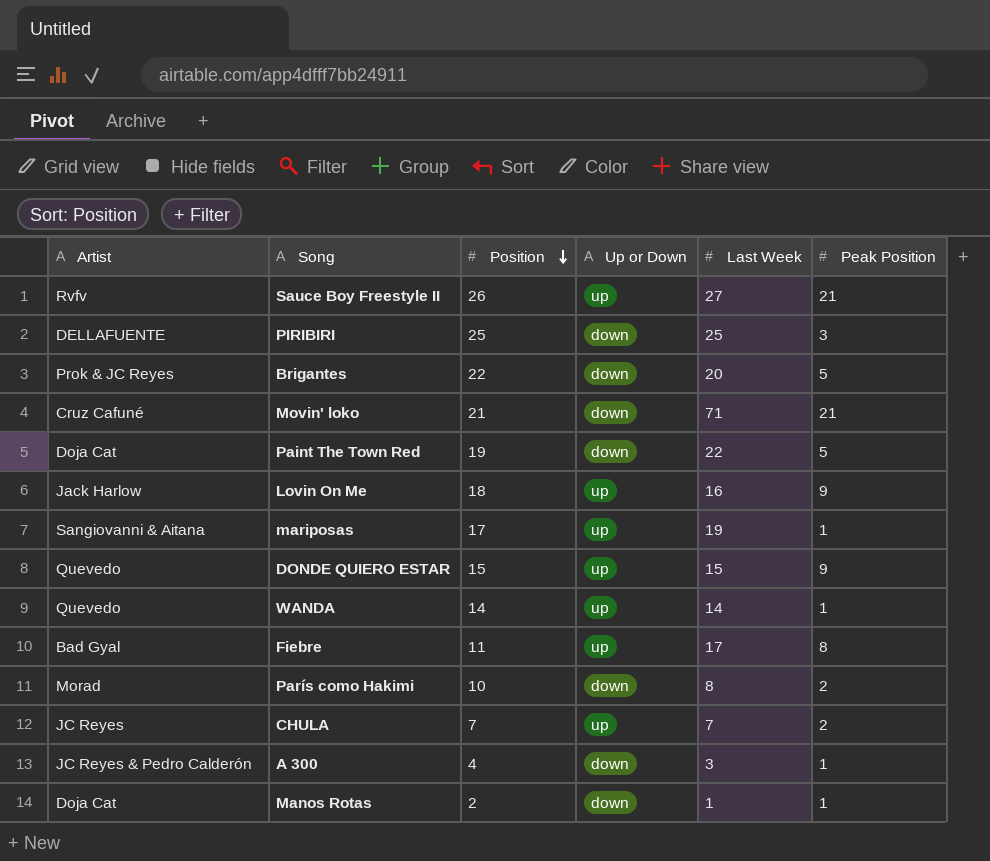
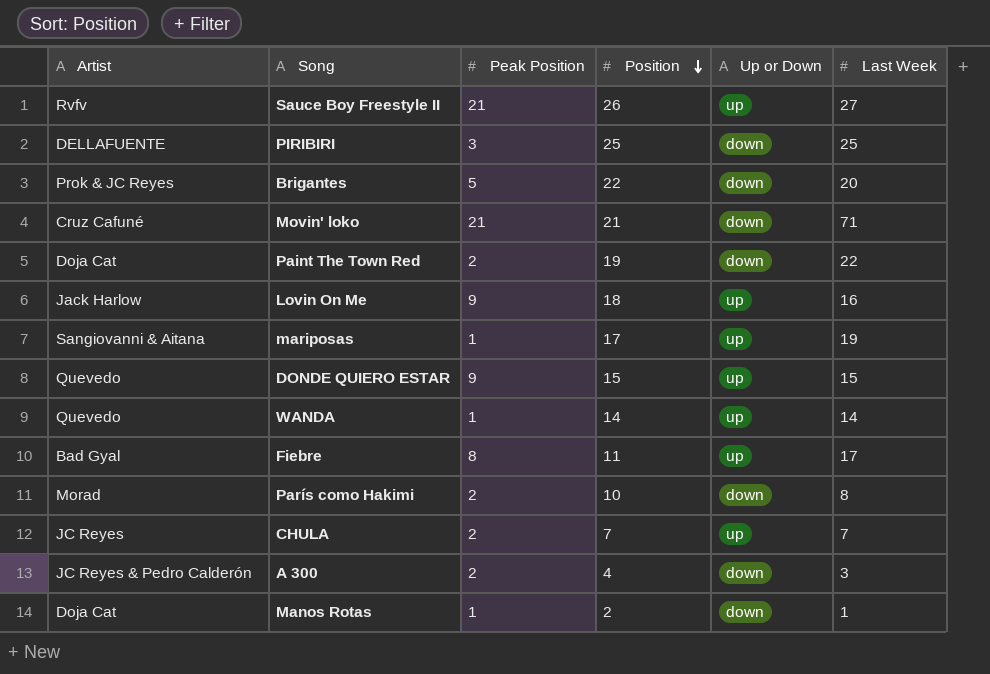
column Peak Position | position: 6 -> 3
Paint The Town Red | Peak Position: 5 -> 2
A 300 | Peak Position: 1 -> 2

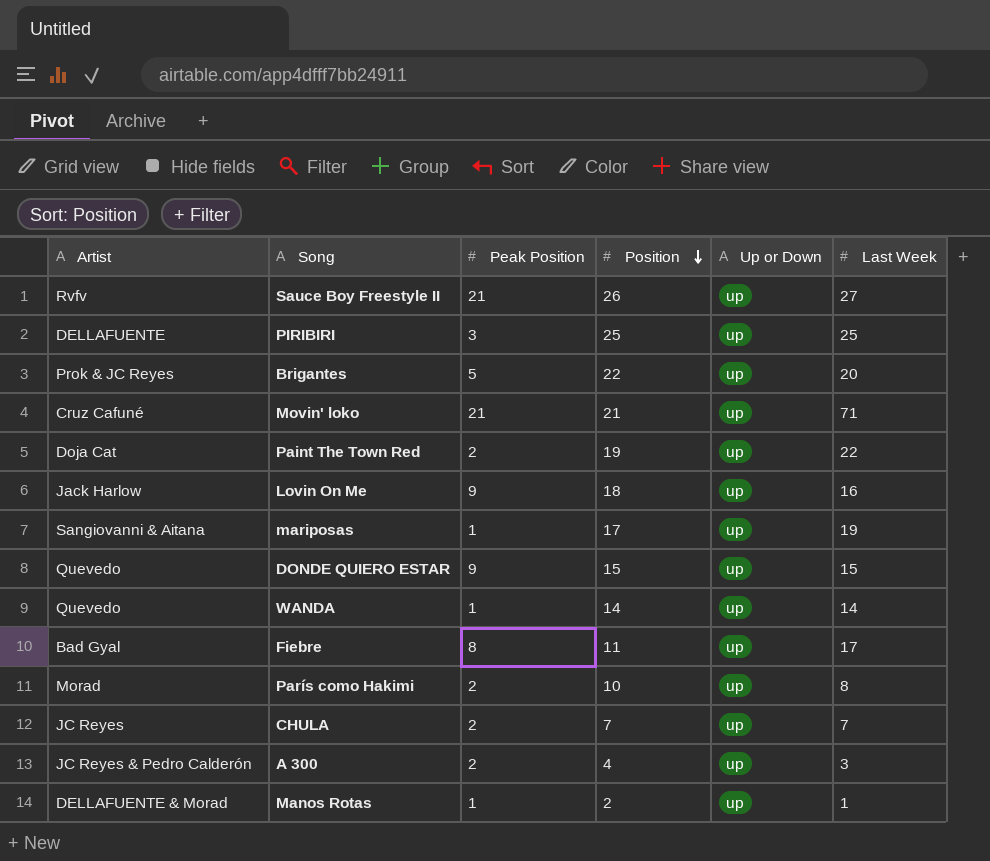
PIRIBIRI | Up or Down: down -> up
Brigantes | Up or Down: down -> up
Movin' loko | Up or Down: down -> up
Paint The Town Red | Up or Down: down -> up
París como Hakimi | Up or Down: down -> up
A 300 | Up or Down: down -> up
Manos Rotas | Artist: Doja Cat -> DELLAFUENTE & Morad
Manos Rotas | Up or Down: down -> up

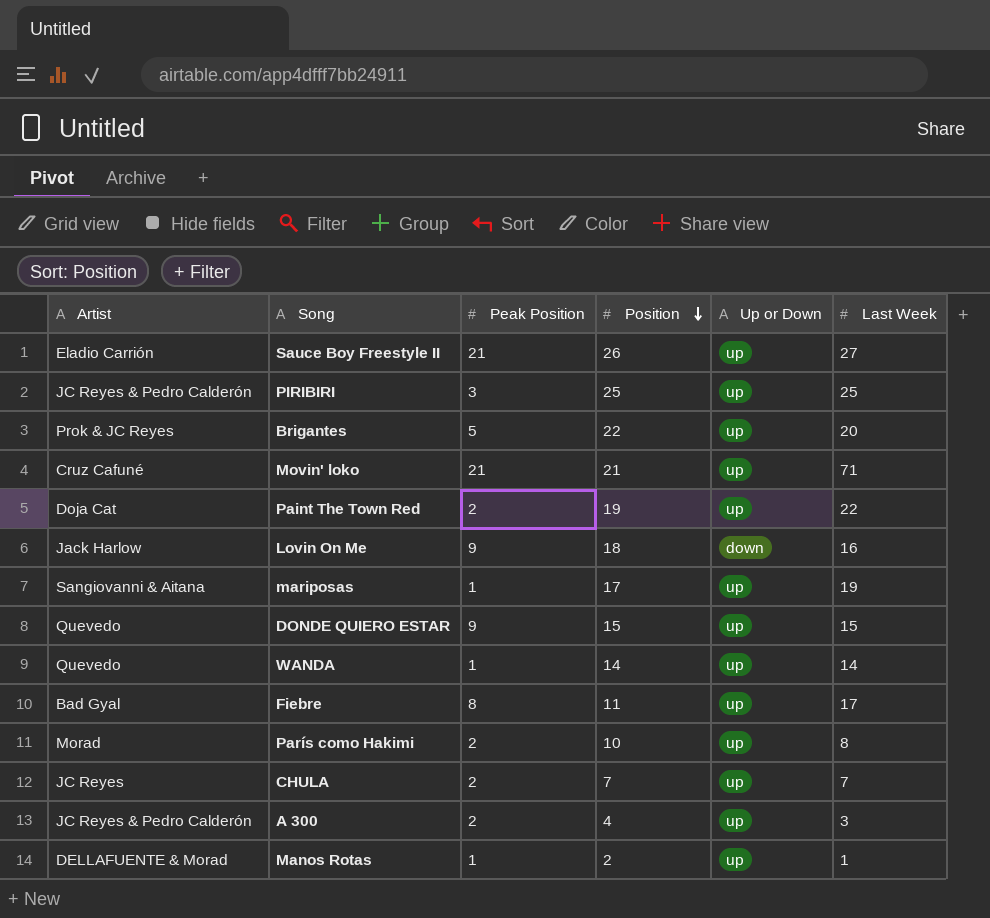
Sauce Boy Freestyle II | Artist: Rvfv -> Eladio Carrión
PIRIBIRI | Artist: DELLAFUENTE -> JC Reyes & Pedro Calderón
Lovin On Me | Up or Down: up -> down

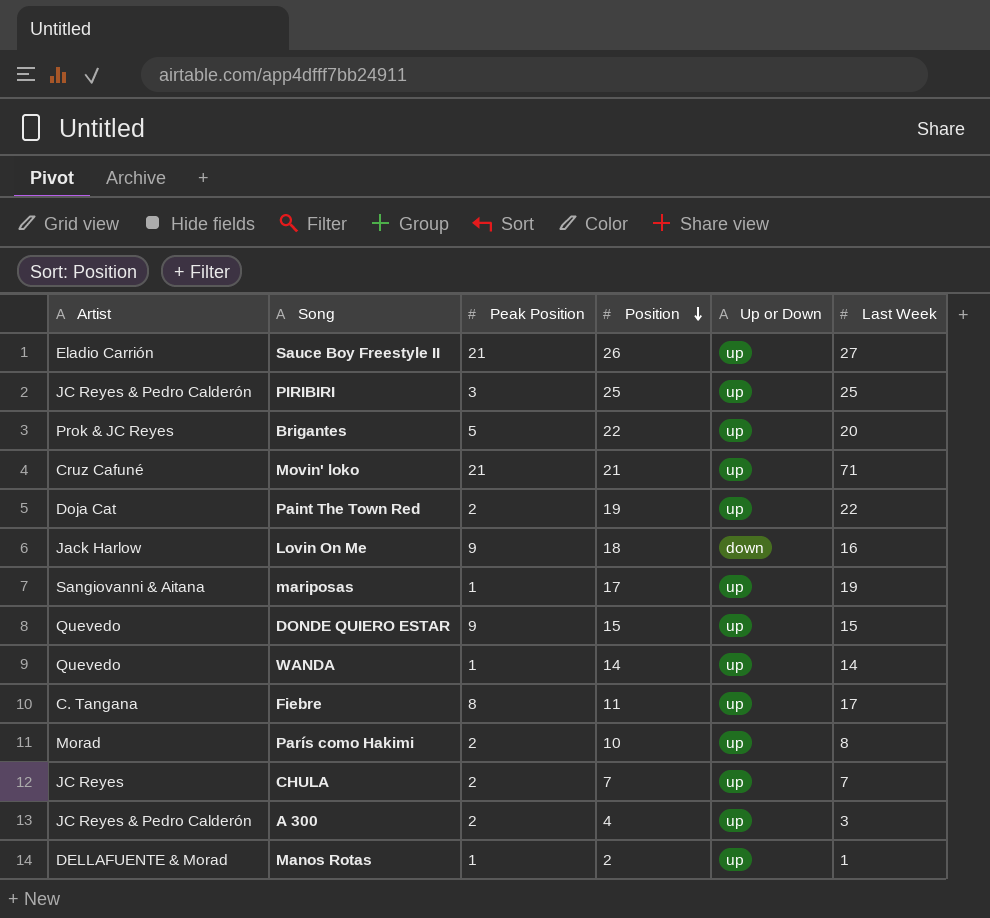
Fiebre | Artist: Bad Gyal -> C. Tangana

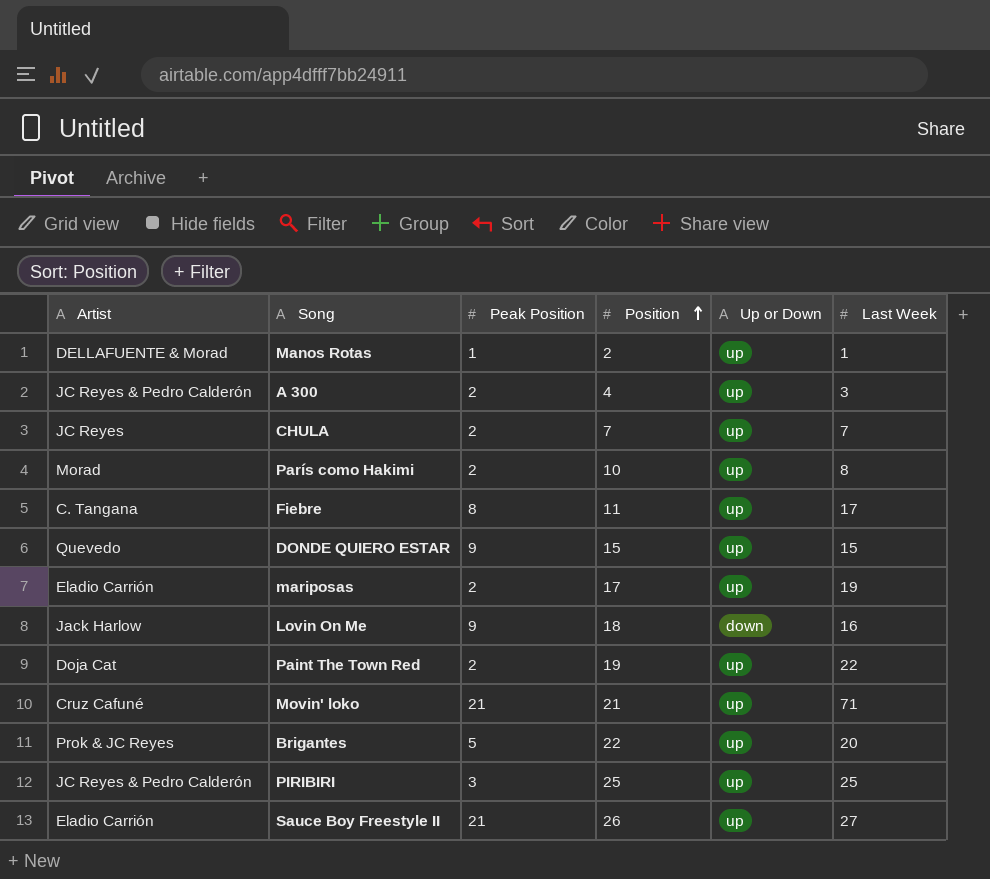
row order: Position descending -> Position ascending
row WANDA: Quevedo | 1 | 14 | up | 14 -> none
mariposas | Artist: Sangiovanni & Aitana -> Eladio Carrión
mariposas | Peak Position: 1 -> 2

